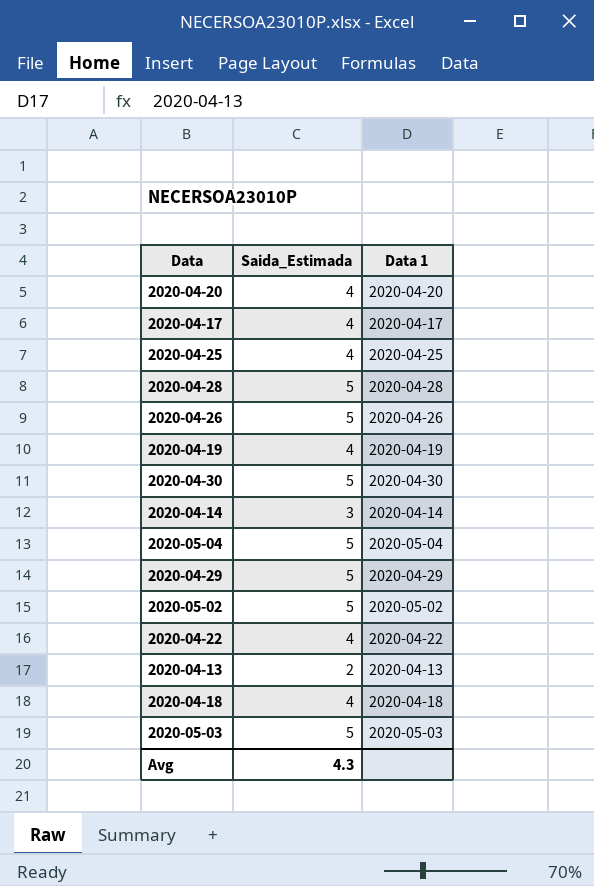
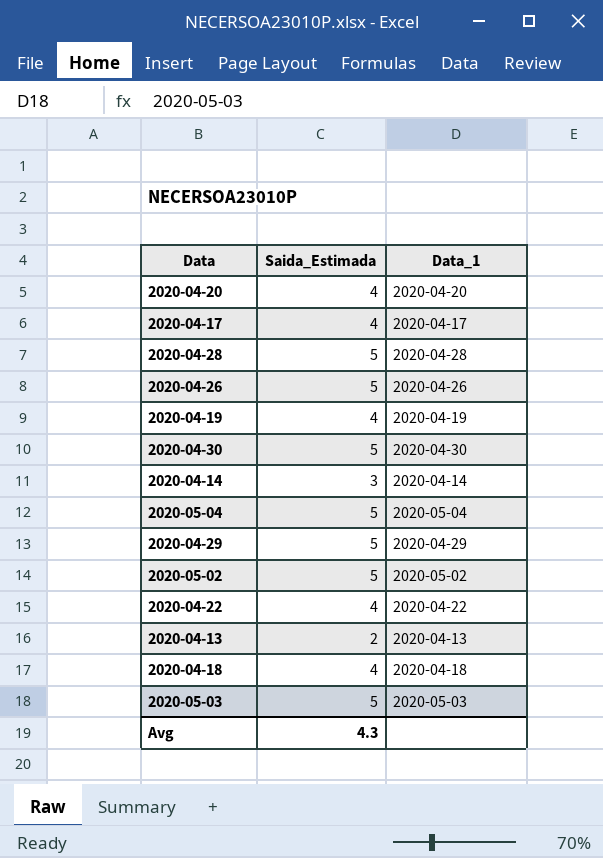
column name: Data 1 -> Data_1
row 2020-04-25: 4 | 2020-04-25 -> none

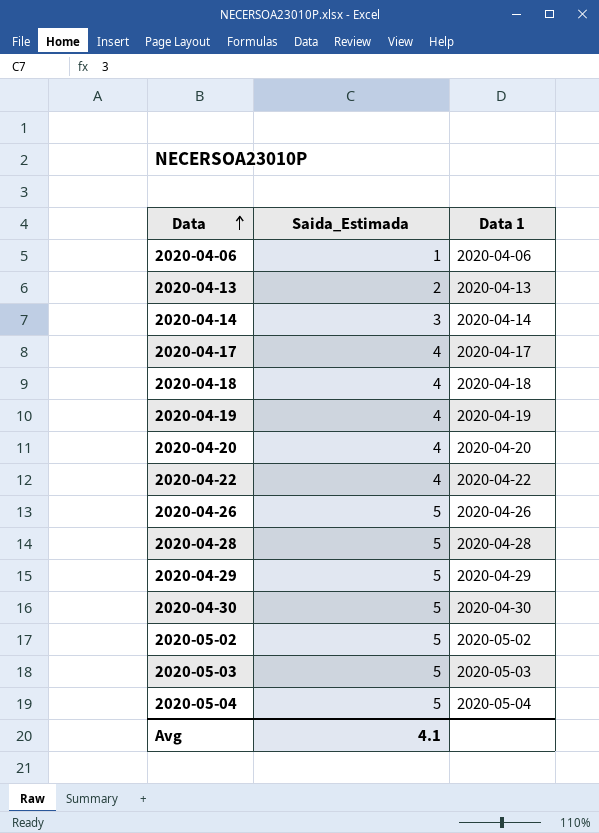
row order: none -> Data ascending
column name: Data_1 -> Data 1
row 2020-04-06: none -> 1 | 2020-04-06
Avg | Saida_Estimada: 4.3 -> 4.1

